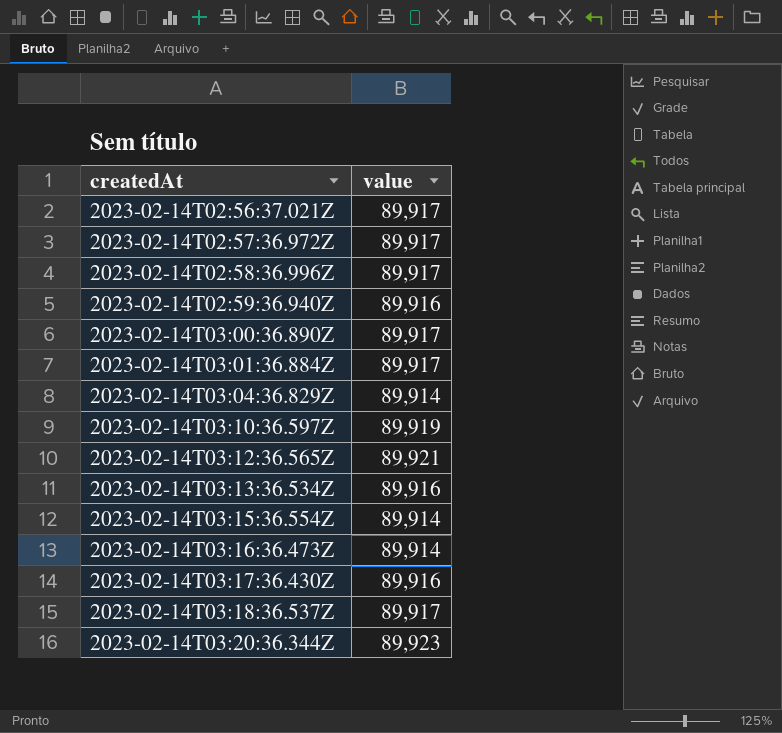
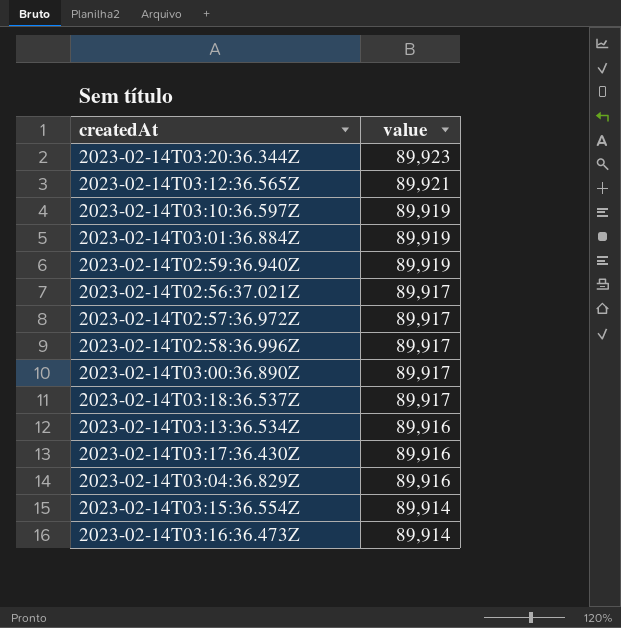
row order: createdAt ascending -> value descending
2023-02-14T03:01:36.884Z | value: 89,917 -> 89,919
2023-02-14T02:59:36.940Z | value: 89,916 -> 89,919
2023-02-14T03:04:36.829Z | value: 89,914 -> 89,916

